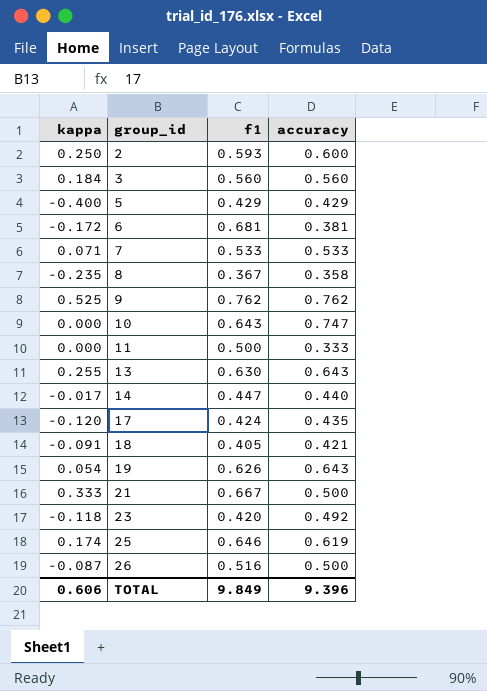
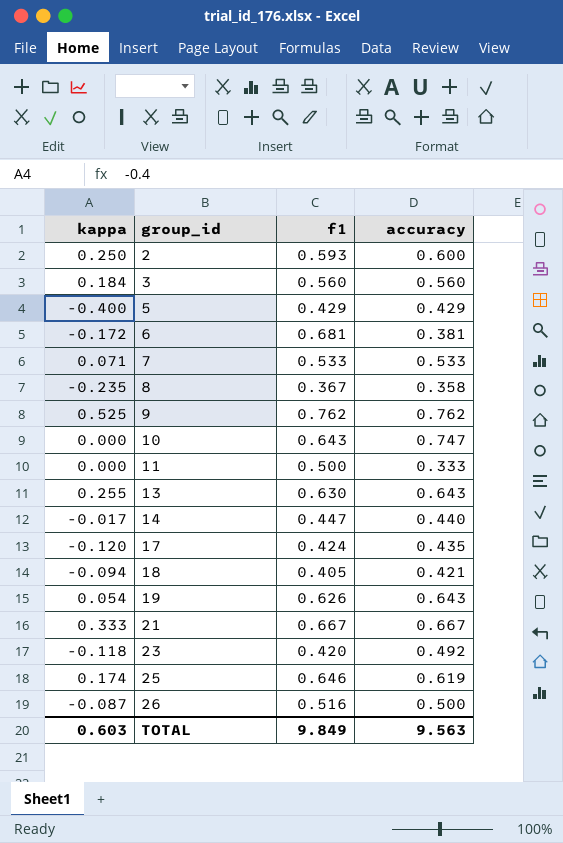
18 | kappa: -0.091 -> -0.094
21 | accuracy: 0.500 -> 0.667
TOTAL | kappa: 0.606 -> 0.603
TOTAL | accuracy: 9.396 -> 9.563

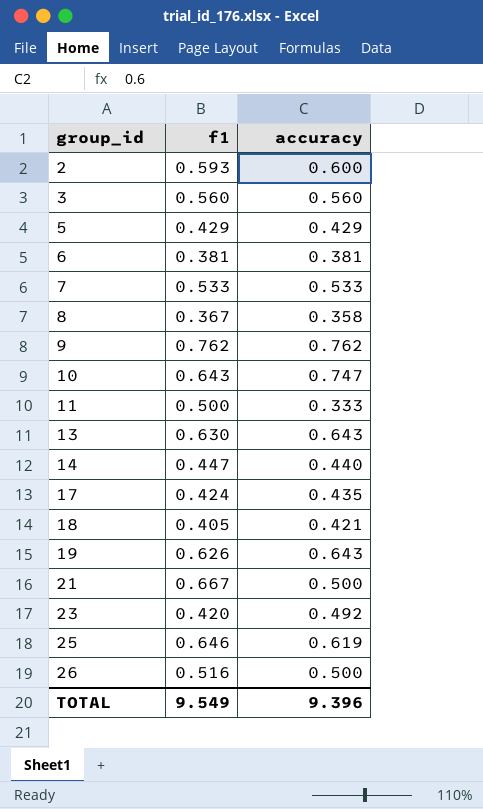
column kappa | position: 1 -> none
6 | f1: 0.681 -> 0.381
21 | accuracy: 0.667 -> 0.500
TOTAL | f1: 9.849 -> 9.549
TOTAL | accuracy: 9.563 -> 9.396

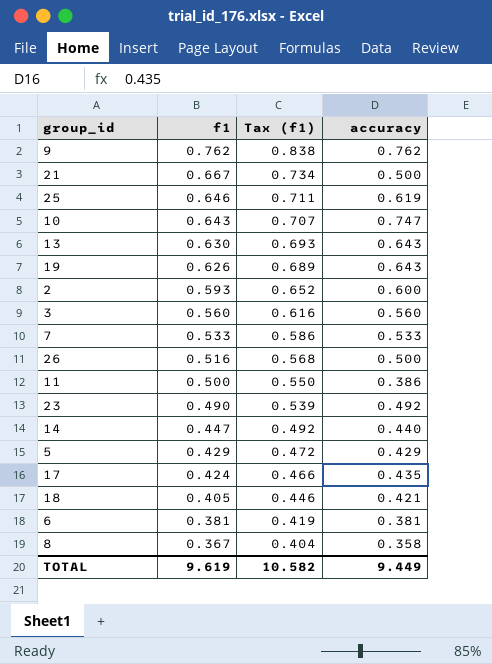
row order: group_id ascending -> f1 descending
column Tax (f1) | formula: none -> [f1] * 1.1
11 | accuracy: 0.333 -> 0.386
23 | f1: 0.420 -> 0.490
TOTAL | f1: 9.549 -> 9.619
TOTAL | accuracy: 9.396 -> 9.449

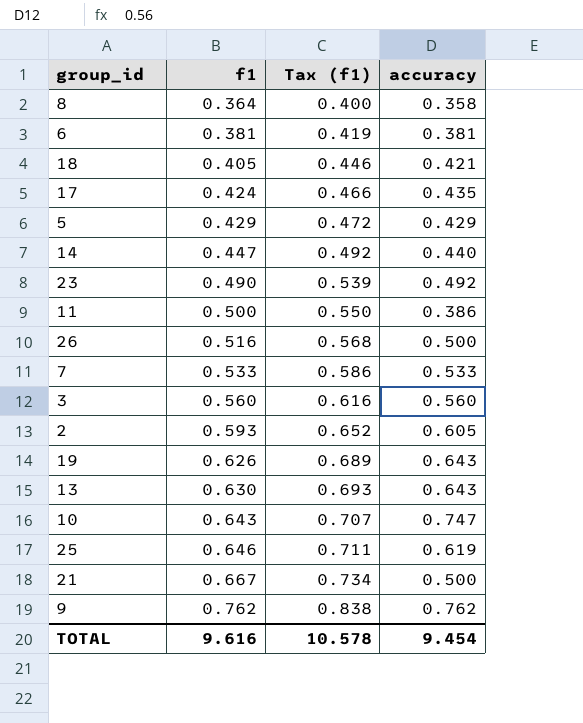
row order: f1 descending -> f1 ascending
8 | f1: 0.367 -> 0.364
8 | Tax (f1): 0.404 -> 0.400
2 | accuracy: 0.600 -> 0.605
TOTAL | f1: 9.619 -> 9.616
TOTAL | Tax (f1): 10.582 -> 10.578
TOTAL | accuracy: 9.449 -> 9.454

